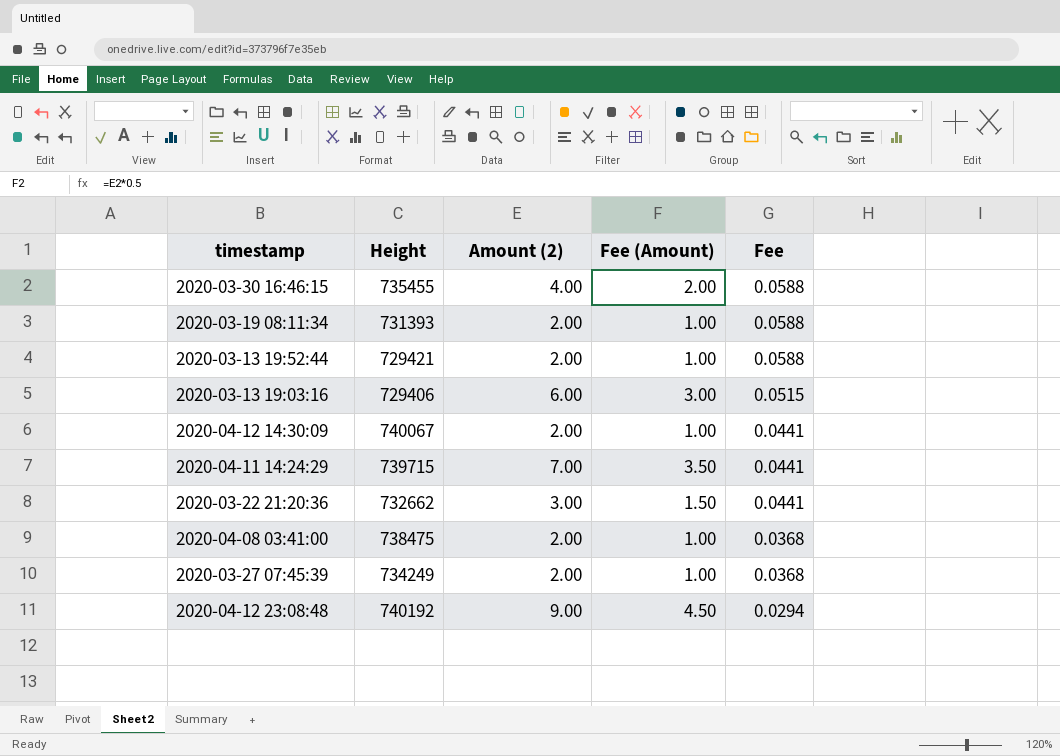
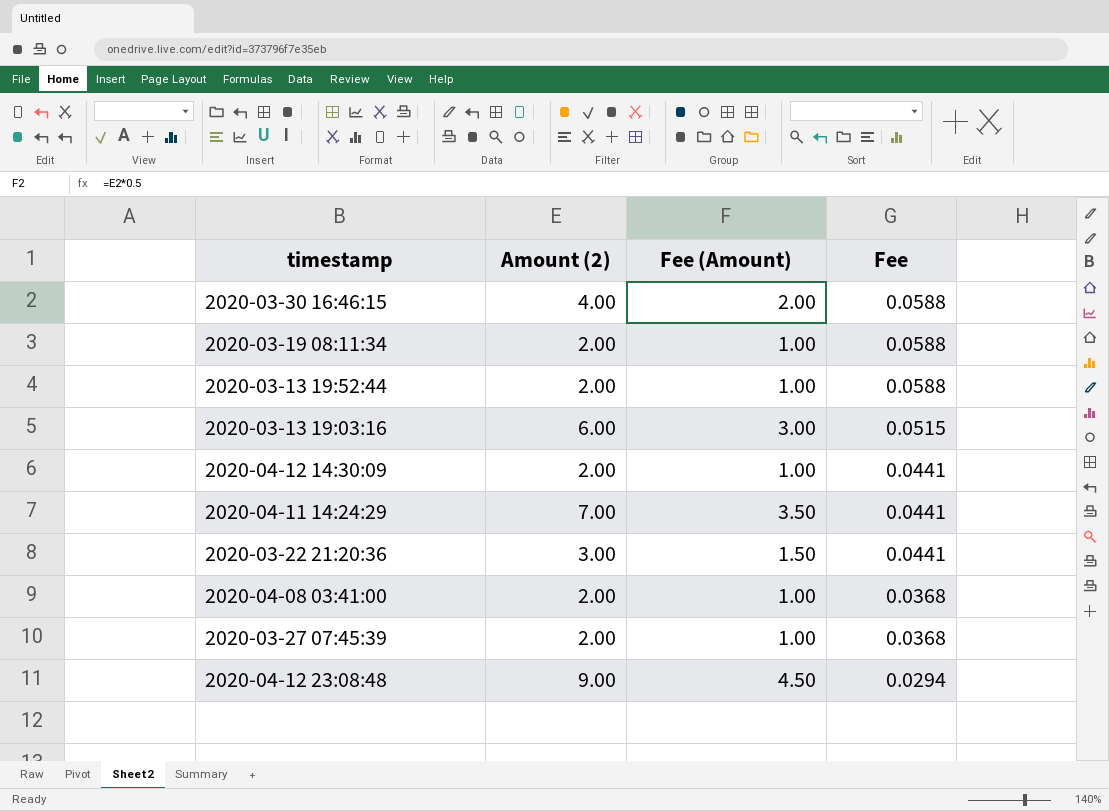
column Height | position: 2 -> none

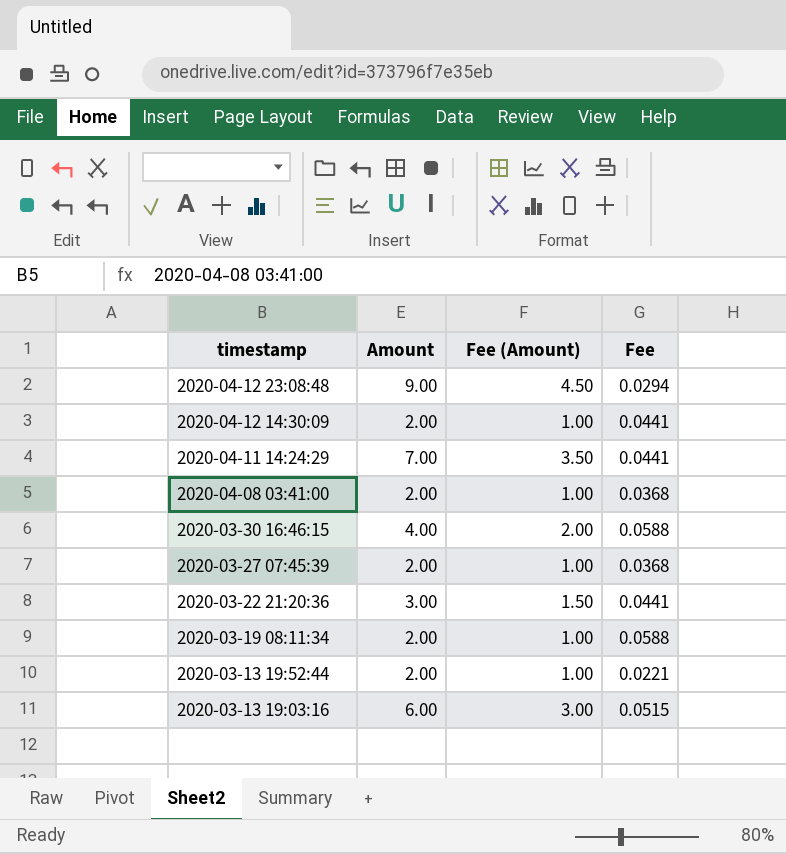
row order: Fee descending -> timestamp descending
column name: Amount (2) -> Amount
2020-03-13 19:52:44 | Fee: 0.0588 -> 0.0221

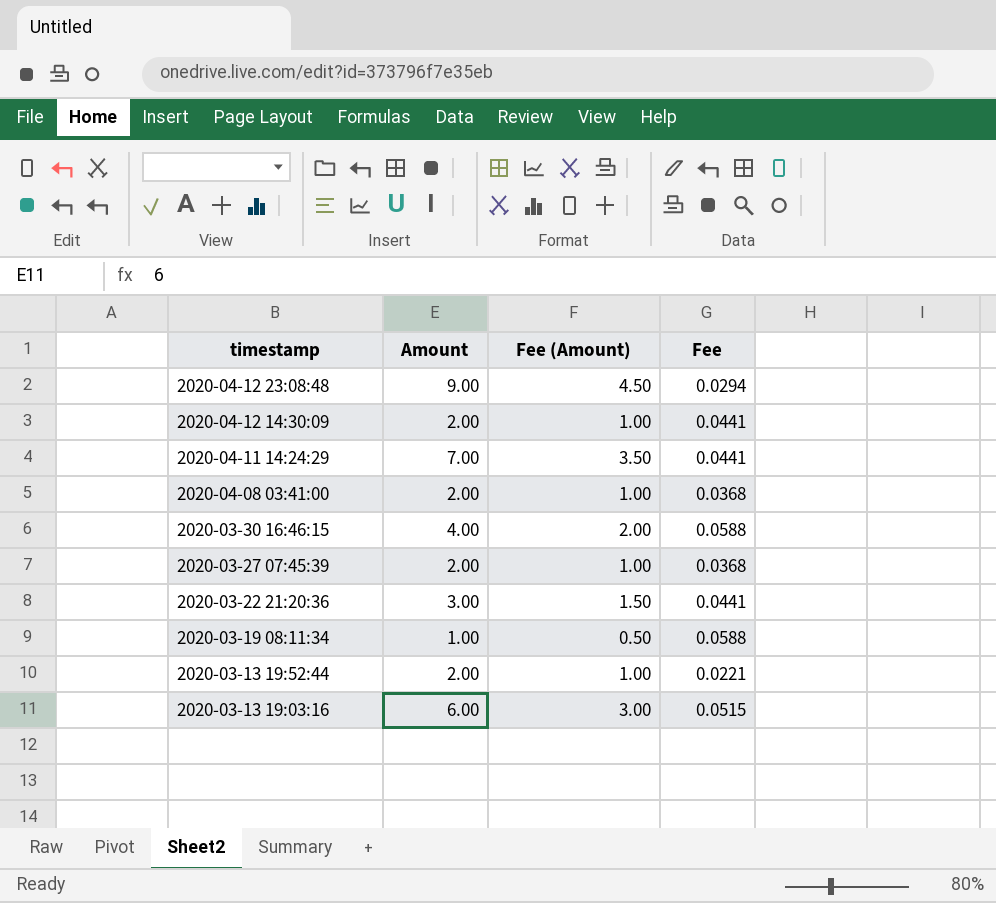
2020-03-19 08:11:34 | Amount: 2.00 -> 1.00
2020-03-19 08:11:34 | Fee (Amount): 1.00 -> 0.50

